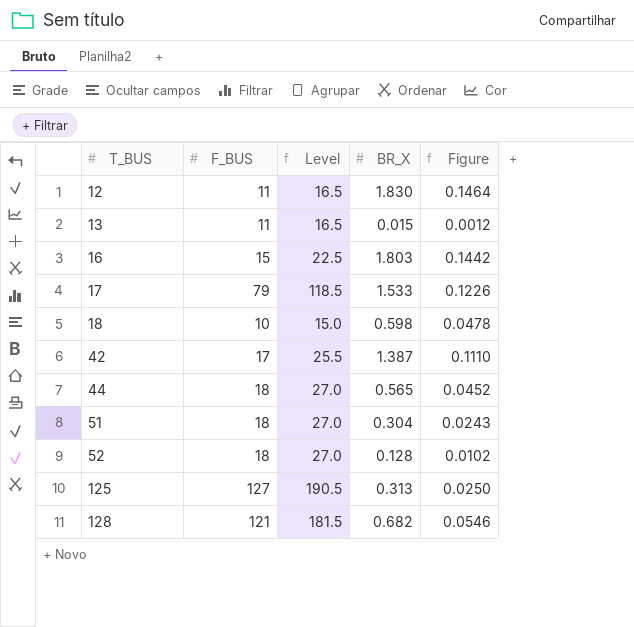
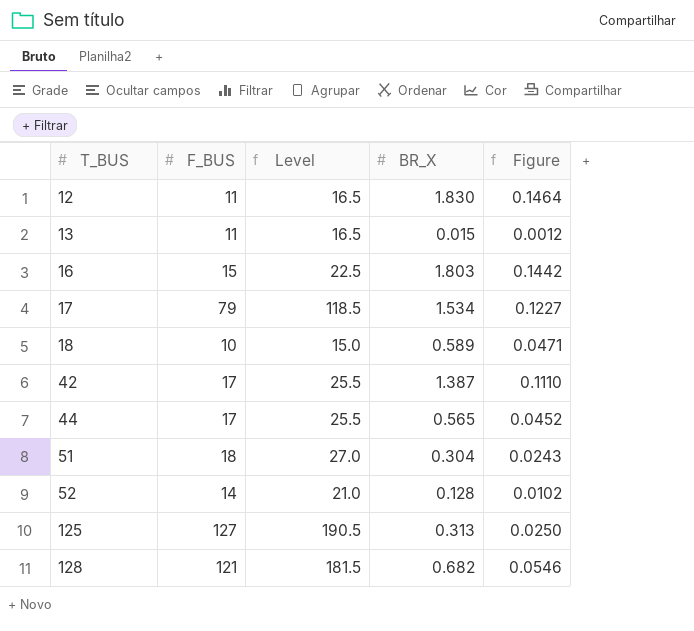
17 | BR_X: 1.533 -> 1.534
17 | Figure: 0.1226 -> 0.1227
18 | BR_X: 0.598 -> 0.589
18 | Figure: 0.0478 -> 0.0471
44 | F_BUS: 18 -> 17
44 | Level: 27.0 -> 25.5
52 | F_BUS: 18 -> 14
52 | Level: 27.0 -> 21.0

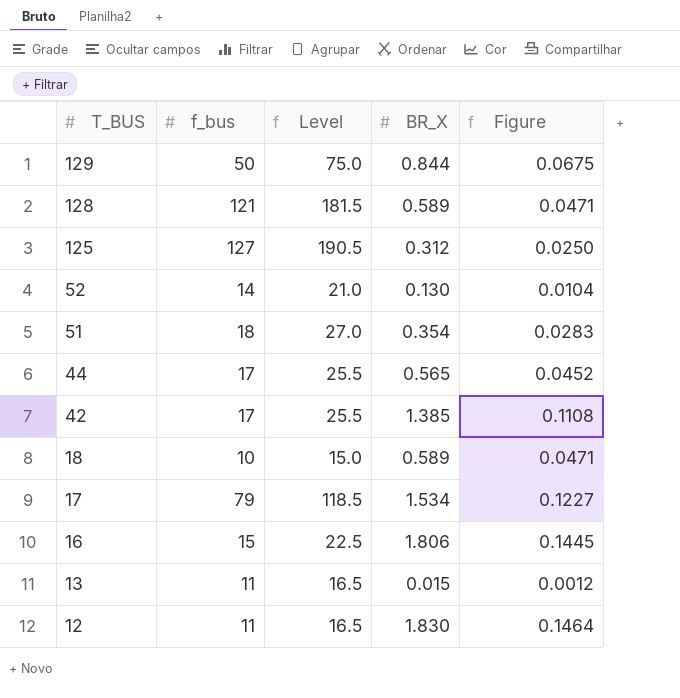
row order: T_BUS ascending -> T_BUS descending
column name: F_BUS -> f_bus
row 129: none -> 50 | 75.0 | 0.844 | 0.0675
128 | BR_X: 0.682 -> 0.589
128 | Figure: 0.0546 -> 0.0471
125 | BR_X: 0.313 -> 0.312
52 | BR_X: 0.128 -> 0.130
52 | Figure: 0.0102 -> 0.0104
51 | BR_X: 0.304 -> 0.354
51 | Figure: 0.0243 -> 0.0283
42 | BR_X: 1.387 -> 1.385
42 | Figure: 0.1110 -> 0.1108
16 | BR_X: 1.803 -> 1.806
16 | Figure: 0.1442 -> 0.1445

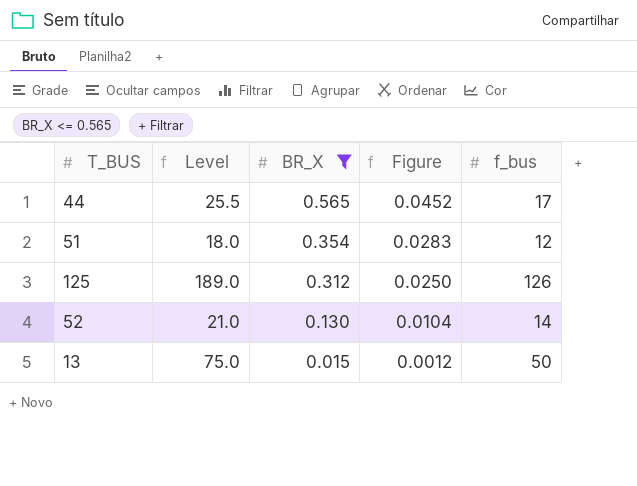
filter: none -> BR_X <= 0.565
row order: T_BUS descending -> BR_X descending
column f_bus | position: 2 -> 5
51 | Level: 27.0 -> 18.0
51 | f_bus: 18 -> 12
125 | Level: 190.5 -> 189.0
125 | f_bus: 127 -> 126
13 | Level: 16.5 -> 75.0
13 | f_bus: 11 -> 50

